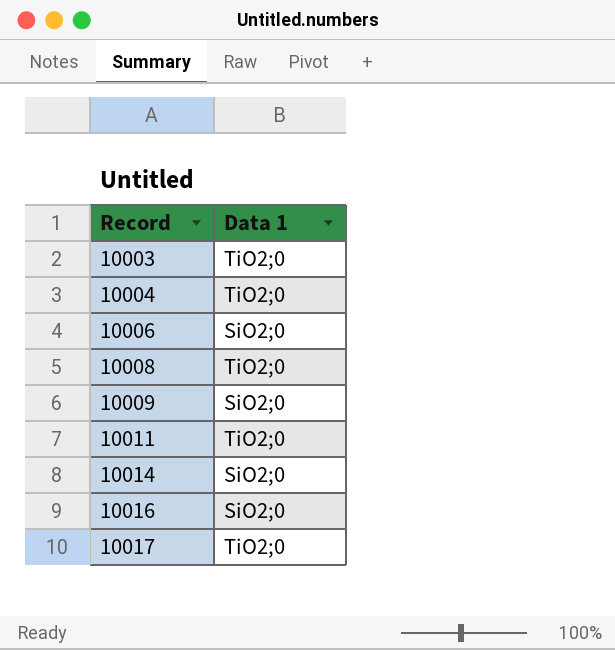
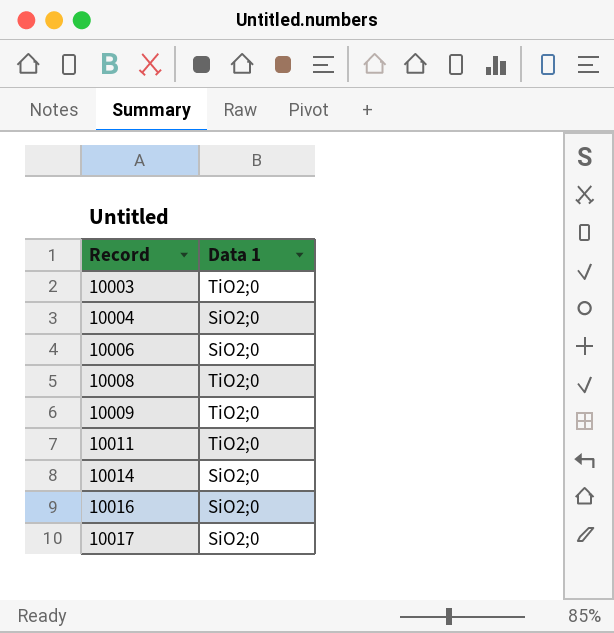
10004 | Data 1: TiO2;0 -> SiO2;0
10009 | Data 1: SiO2;0 -> TiO2;0
10017 | Data 1: TiO2;0 -> SiO2;0

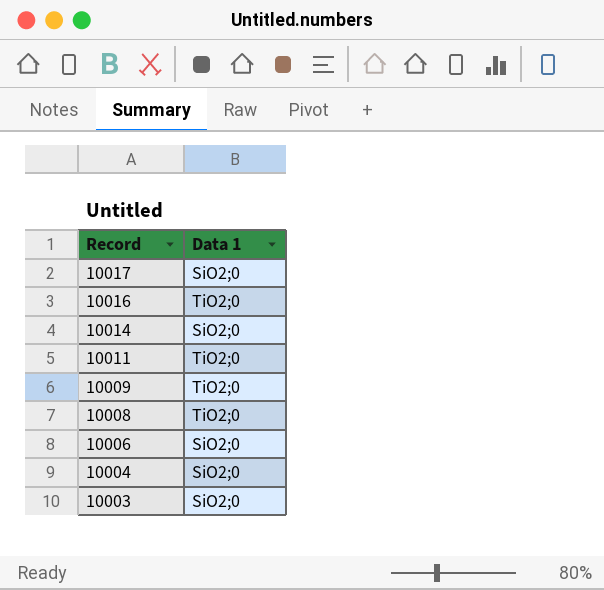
row order: Record ascending -> Record descending
10016 | Data 1: SiO2;0 -> TiO2;0
10003 | Data 1: TiO2;0 -> SiO2;0

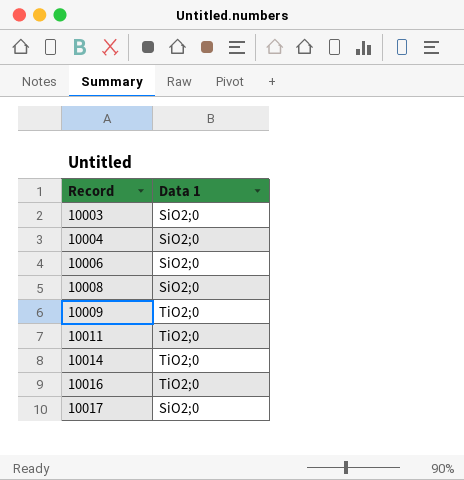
row order: Record descending -> Record ascending
10008 | Data 1: TiO2;0 -> SiO2;0
10014 | Data 1: SiO2;0 -> TiO2;0

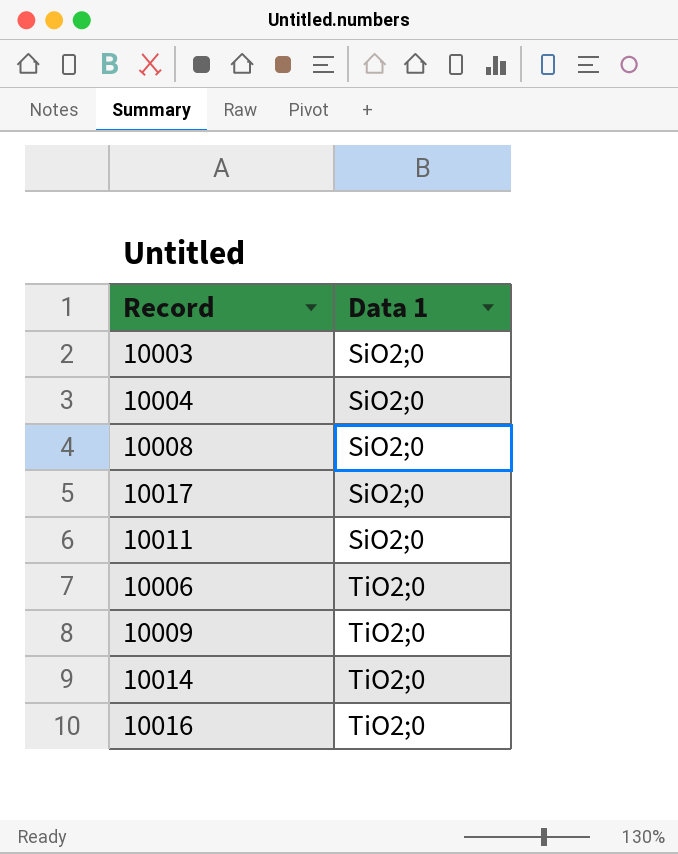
row order: Record ascending -> Data 1 ascending
10011 | Data 1: TiO2;0 -> SiO2;0
10006 | Data 1: SiO2;0 -> TiO2;0

